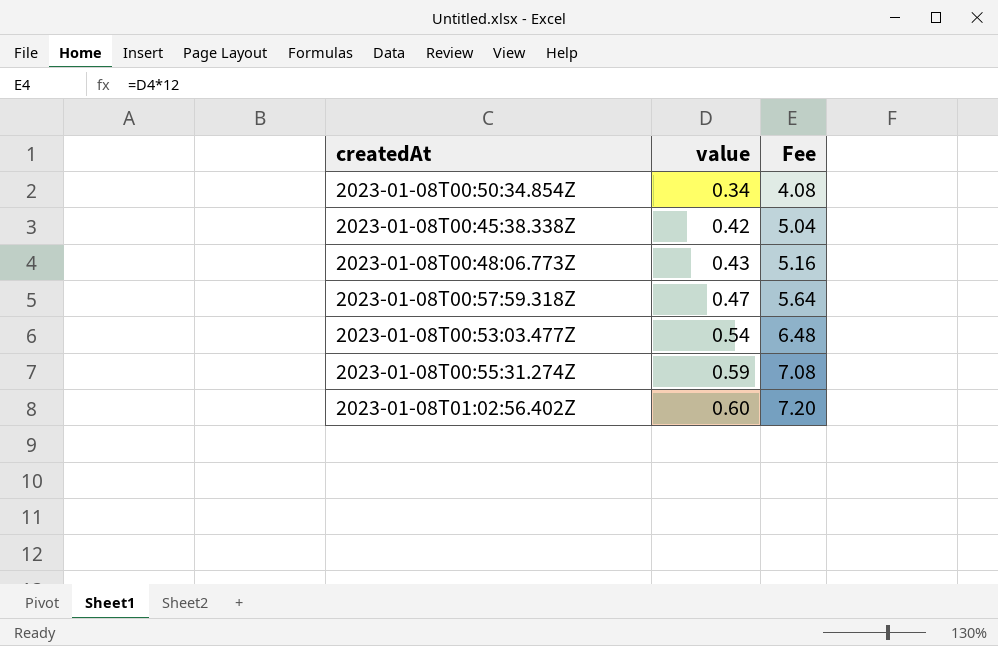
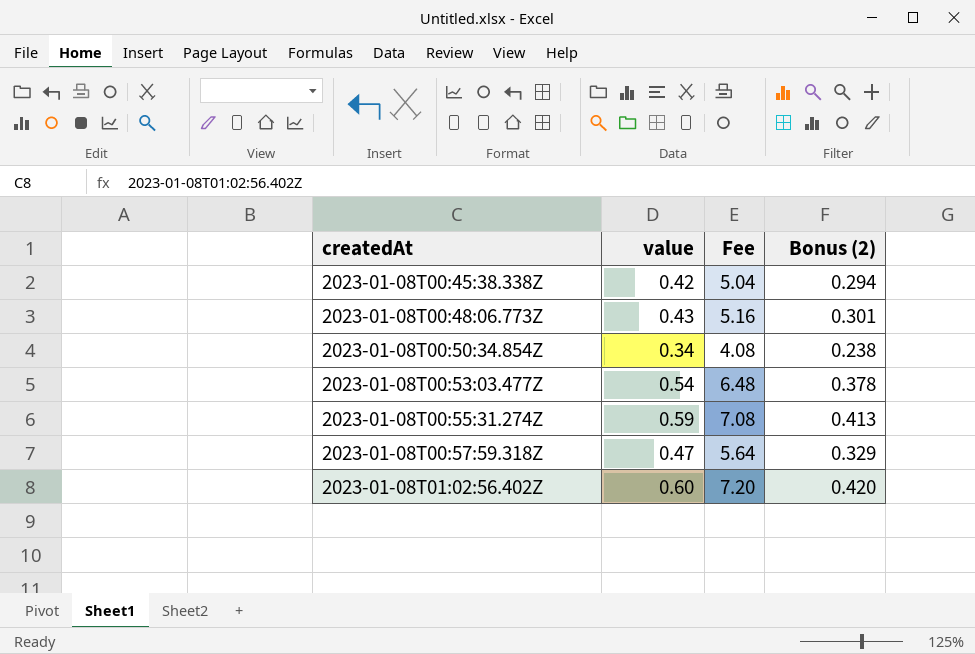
row order: value ascending -> createdAt ascending
column Bonus (2) | formula: none -> [value] * 0.7

